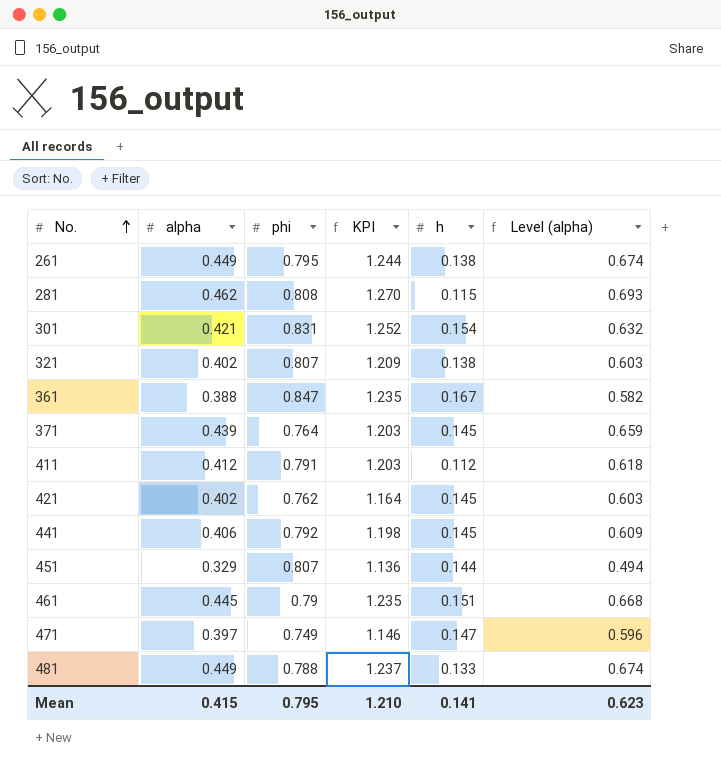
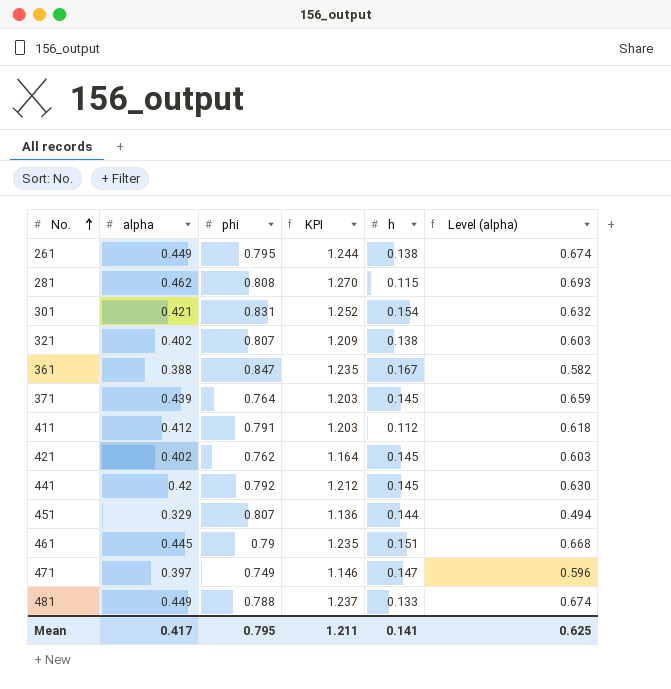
441 | alpha: 0.406 -> 0.42
441 | KPI: 1.198 -> 1.212
441 | Level (alpha): 0.609 -> 0.630
Mean | alpha: 0.415 -> 0.417
Mean | KPI: 1.210 -> 1.211
Mean | Level (alpha): 0.623 -> 0.625

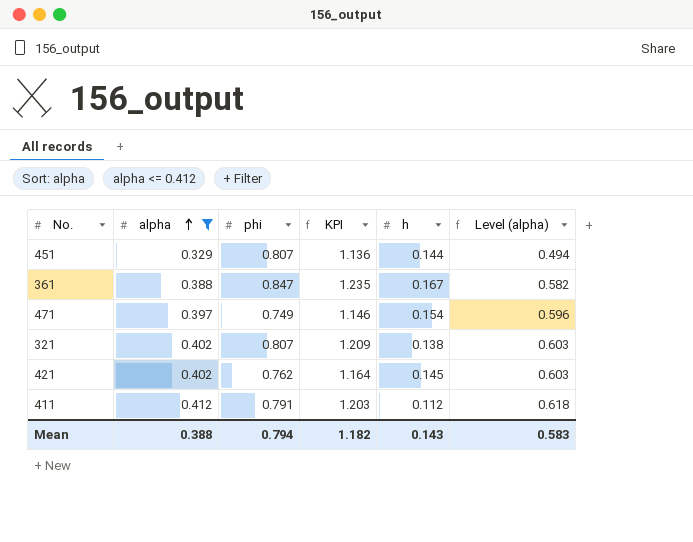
filter: none -> alpha <= 0.412
row order: No. ascending -> alpha ascending
471 | h: 0.147 -> 0.154
Mean | alpha: 0.417 -> 0.388
Mean | phi: 0.795 -> 0.794
Mean | KPI: 1.211 -> 1.182
Mean | h: 0.141 -> 0.143
Mean | Level (alpha): 0.625 -> 0.583

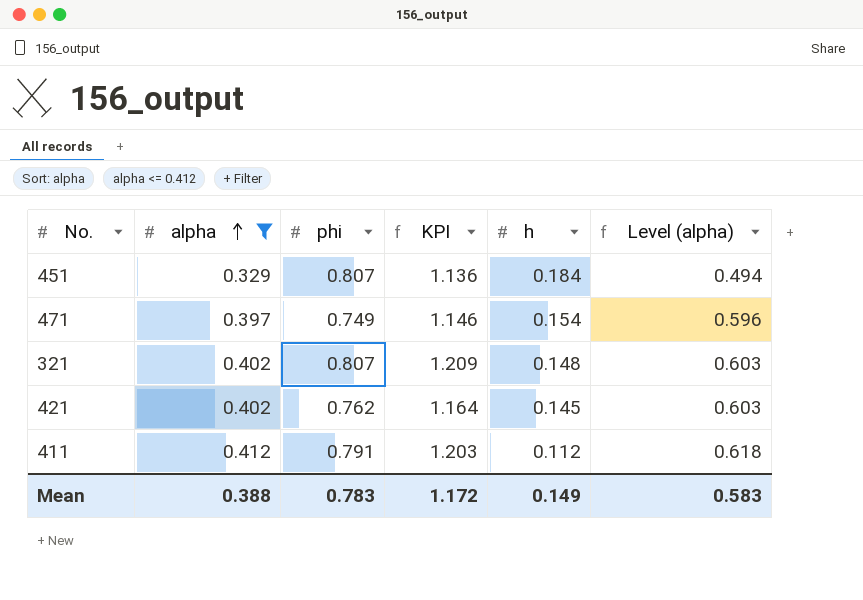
row 361: 0.388 | 0.847 | 1.235 | 0.167 | 0.582 -> none
451 | h: 0.144 -> 0.184
321 | h: 0.138 -> 0.148
Mean | phi: 0.794 -> 0.783
Mean | KPI: 1.182 -> 1.172
Mean | h: 0.143 -> 0.149

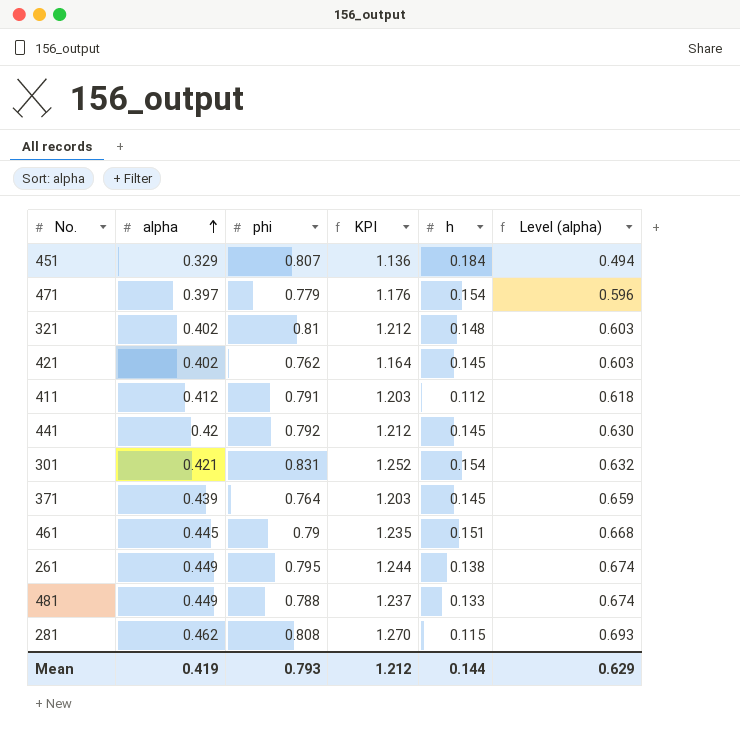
filter: alpha <= 0.412 -> none
471 | phi: 0.749 -> 0.779
471 | KPI: 1.146 -> 1.176
321 | phi: 0.807 -> 0.81
321 | KPI: 1.209 -> 1.212
Mean | alpha: 0.388 -> 0.419
Mean | phi: 0.783 -> 0.793
Mean | KPI: 1.172 -> 1.212
Mean | h: 0.149 -> 0.144
Mean | Level (alpha): 0.583 -> 0.629

